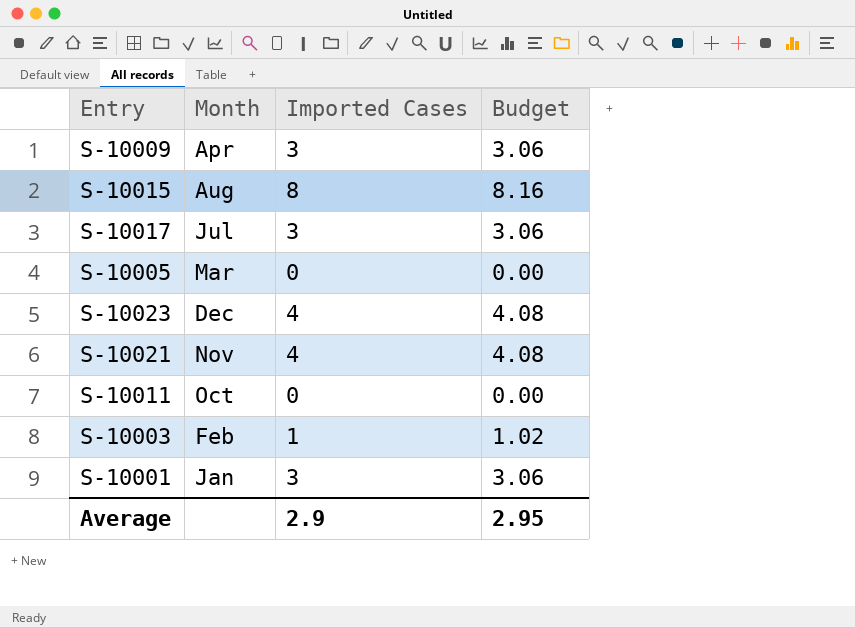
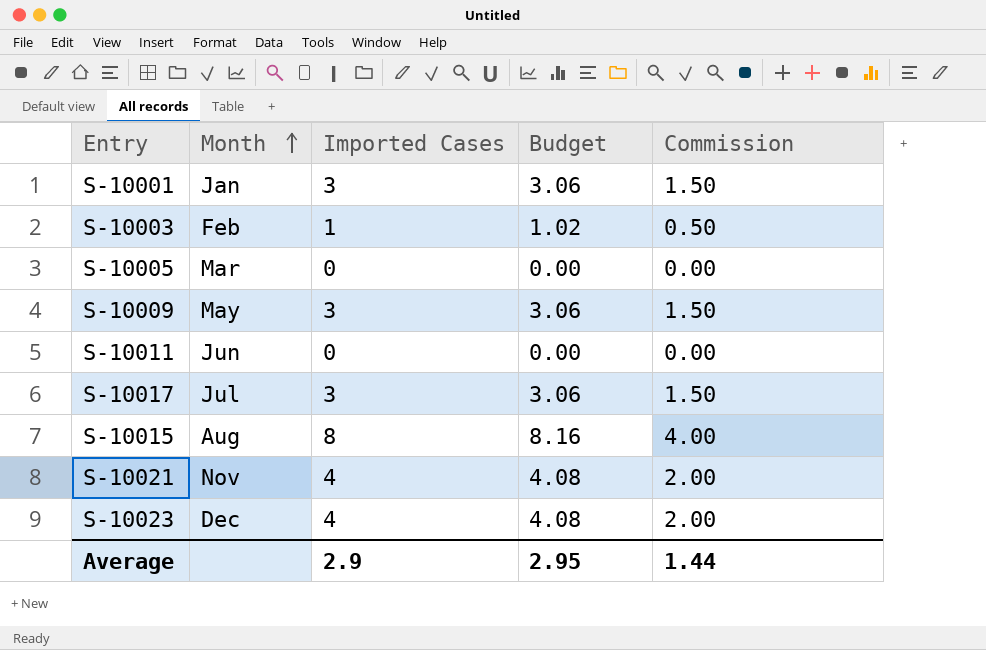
row order: none -> Month ascending
column Commission | formula: none -> [Imported Cases] * 0.5
S-10009 | Month: Apr -> May
S-10011 | Month: Oct -> Jun

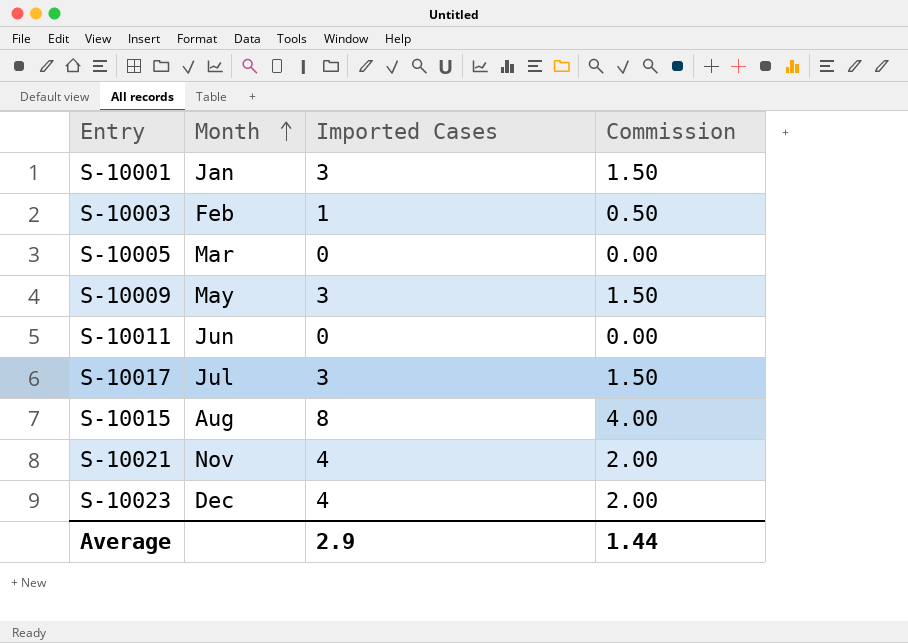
column Budget | formula: [Imported Cases] * 1.02 -> none

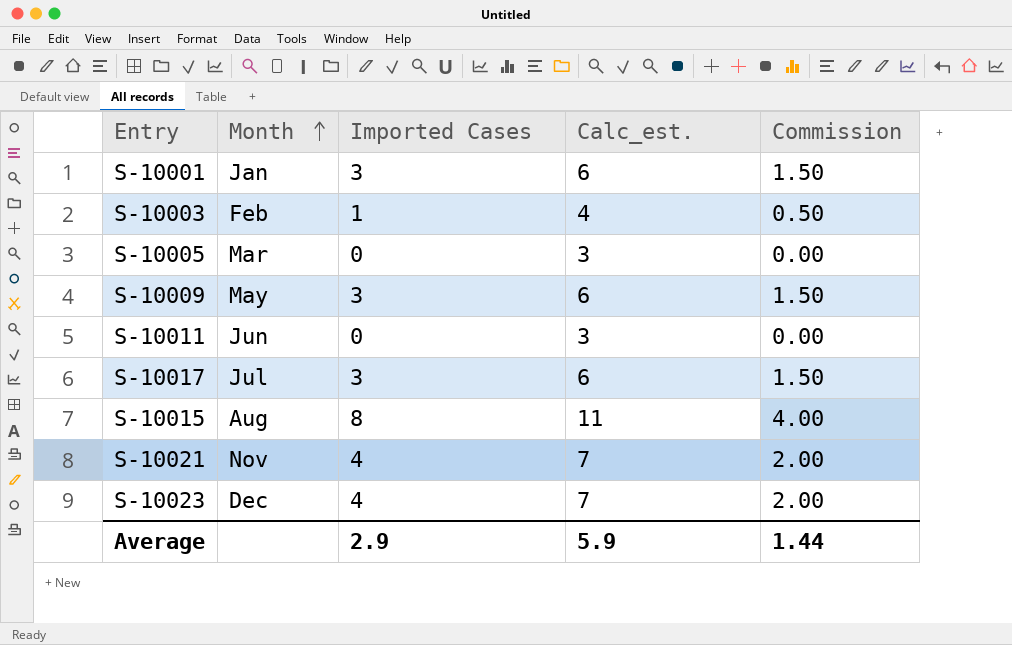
column Calc_est. | formula: none -> [Imported Cases] + 3

